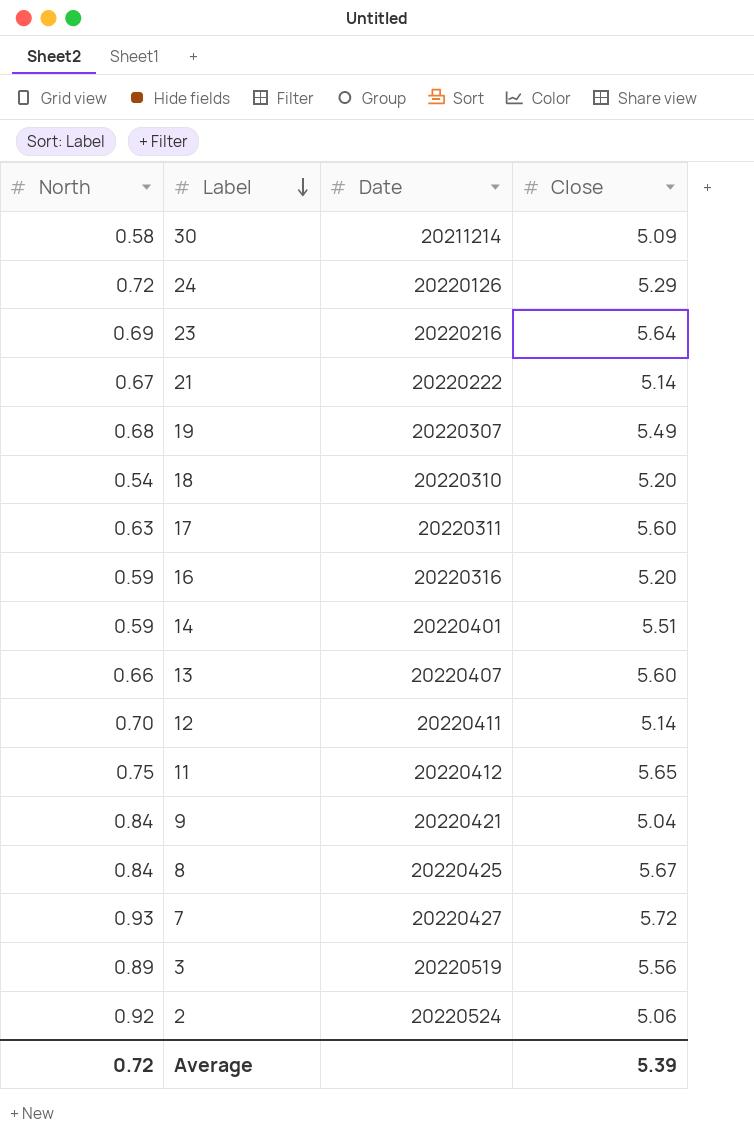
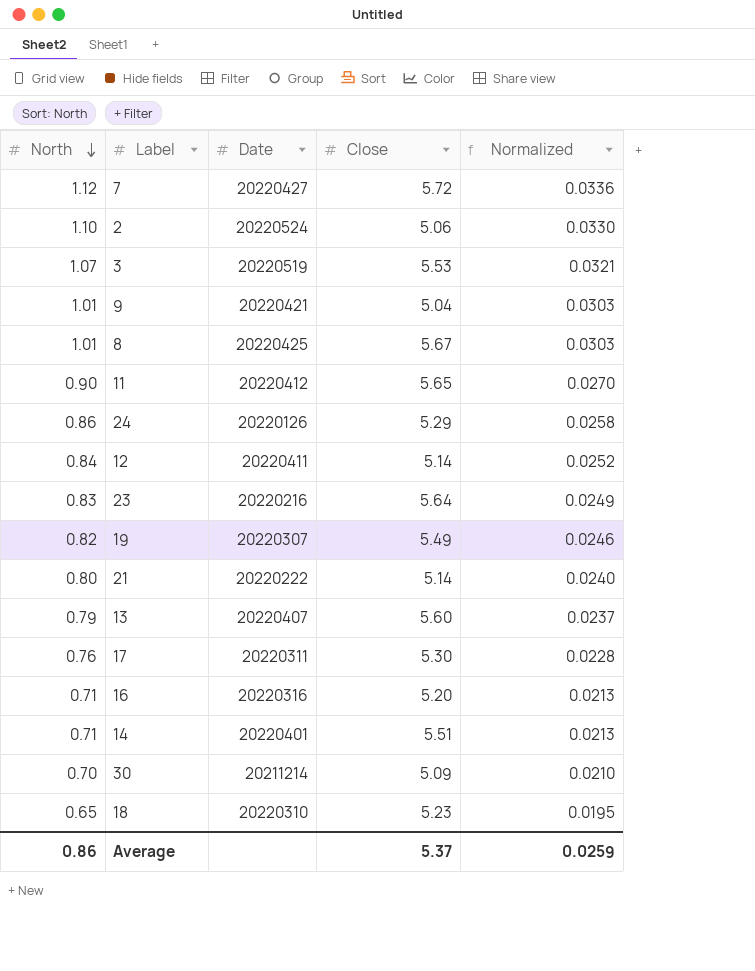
row order: Label descending -> North descending
column Normalized | formula: none -> [North] * 0.03
7 | North: 0.93 -> 1.12
2 | North: 0.92 -> 1.10
3 | North: 0.89 -> 1.07
3 | Close: 5.56 -> 5.53
9 | North: 0.84 -> 1.01
8 | North: 0.84 -> 1.01
11 | North: 0.75 -> 0.90
24 | North: 0.72 -> 0.86
12 | North: 0.70 -> 0.84
23 | North: 0.69 -> 0.83
19 | North: 0.68 -> 0.82
21 | North: 0.67 -> 0.80
13 | North: 0.66 -> 0.79
17 | North: 0.63 -> 0.76
17 | Close: 5.60 -> 5.30
16 | North: 0.59 -> 0.71
14 | North: 0.59 -> 0.71
30 | North: 0.58 -> 0.70
18 | North: 0.54 -> 0.65
18 | Close: 5.20 -> 5.23
Average | North: 0.72 -> 0.86
Average | Close: 5.39 -> 5.37

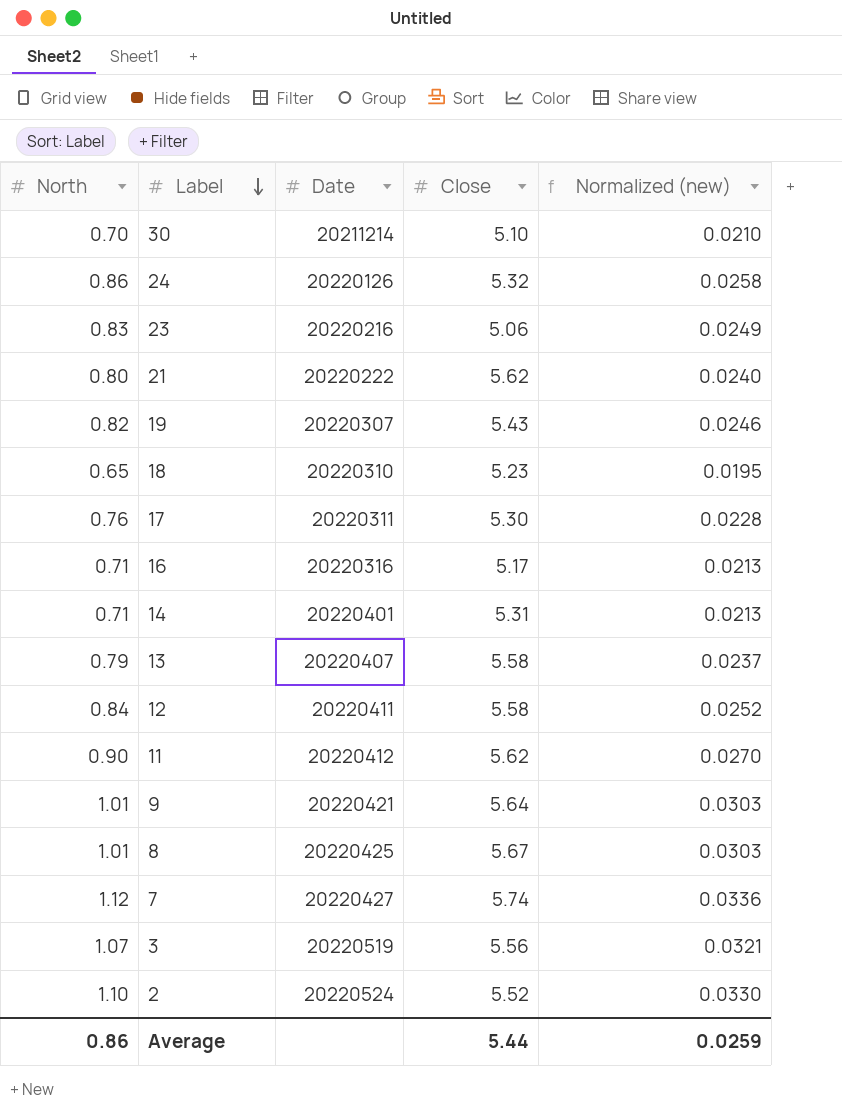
row order: North descending -> Label descending
column name: Normalized -> Normalized (new)
30 | Close: 5.09 -> 5.10
24 | Close: 5.29 -> 5.32
23 | Close: 5.64 -> 5.06
21 | Close: 5.14 -> 5.62
19 | Close: 5.49 -> 5.43
16 | Close: 5.20 -> 5.17
14 | Close: 5.51 -> 5.31
13 | Close: 5.60 -> 5.58
12 | Close: 5.14 -> 5.58
11 | Close: 5.65 -> 5.62
9 | Close: 5.04 -> 5.64
7 | Close: 5.72 -> 5.74
3 | Close: 5.53 -> 5.56
2 | Close: 5.06 -> 5.52
Average | Close: 5.37 -> 5.44

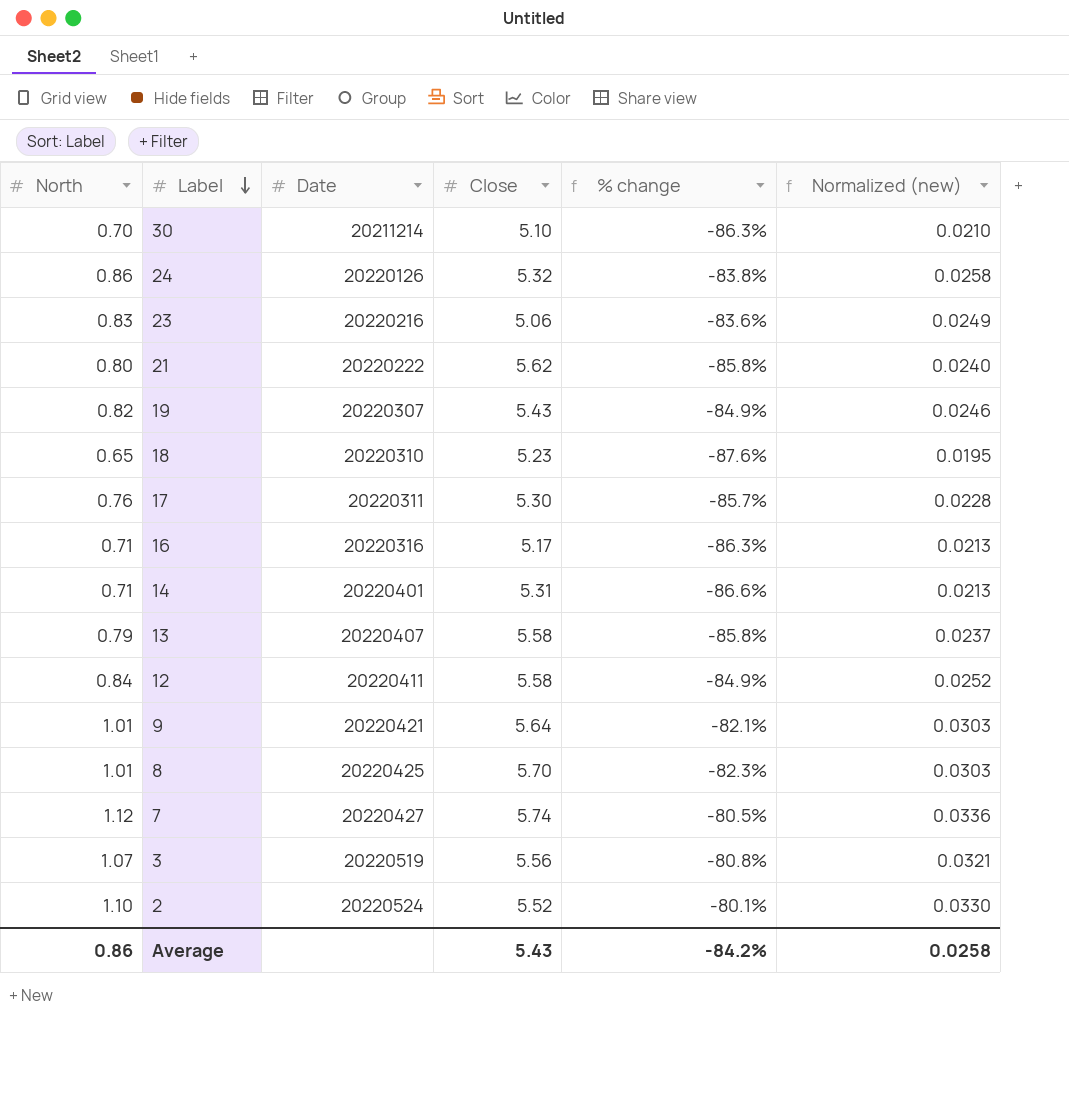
column % change | formula: none -> ([North] - [Close]) / [Close]
row 11: 0.90 | 20220412 | 5.62 | 0.0270 -> none
8 | Close: 5.67 -> 5.70
Average | Close: 5.44 -> 5.43
Average | Normalized (new): 0.0259 -> 0.0258

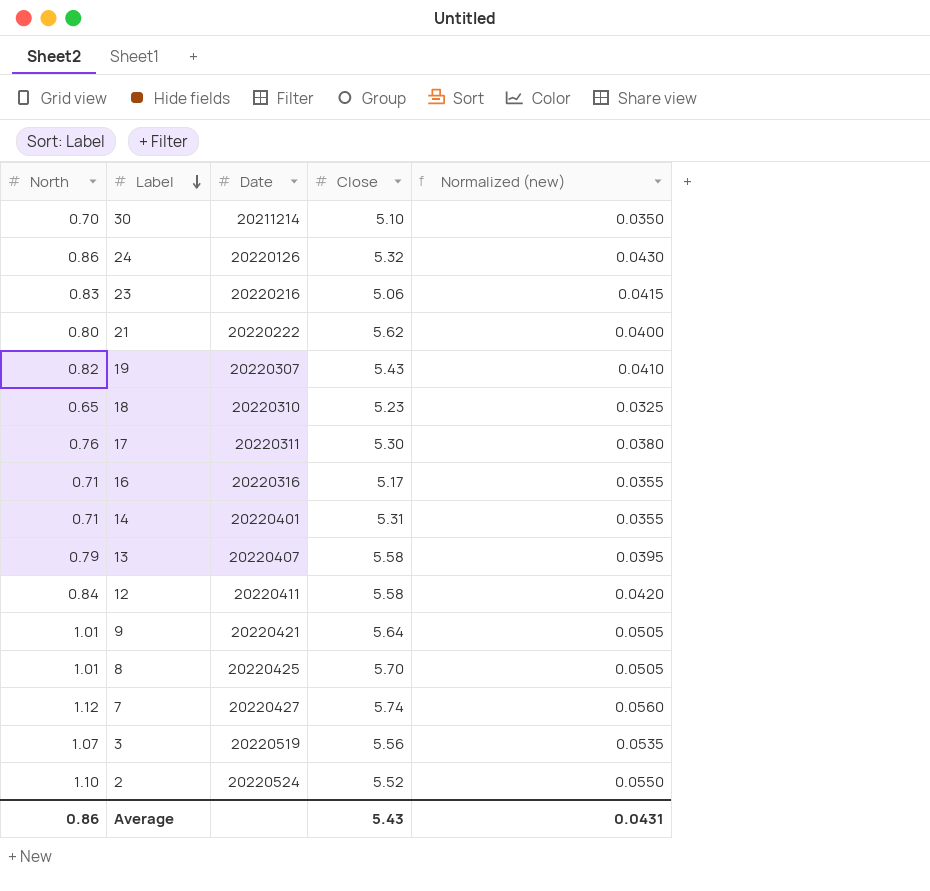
column % change | formula: ([North] - [Close]) / [Close] -> none
column Normalized (new) | formula: [North] * 0.03 -> [North] * 0.05
Average | Normalized (new): 0.0258 -> 0.0431

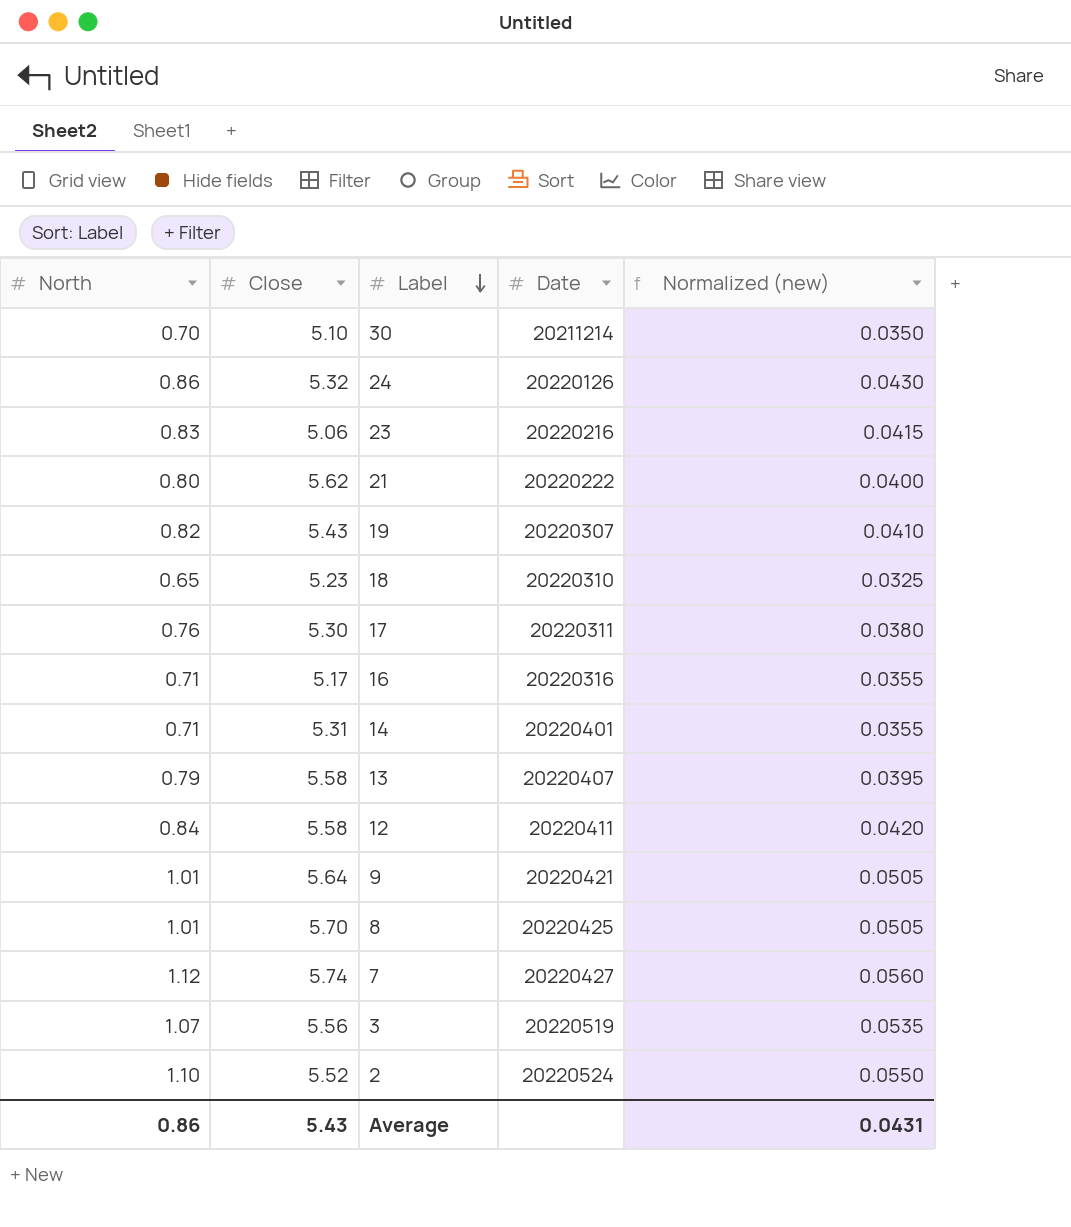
column Close | position: 4 -> 2

